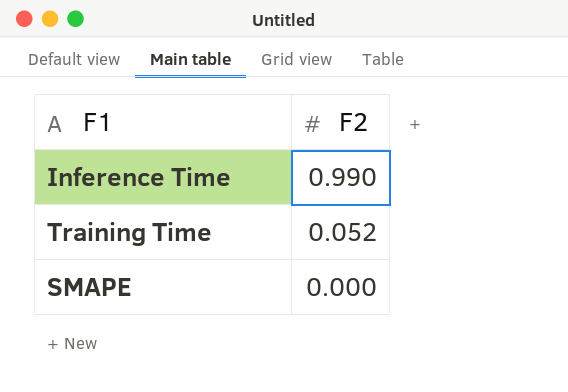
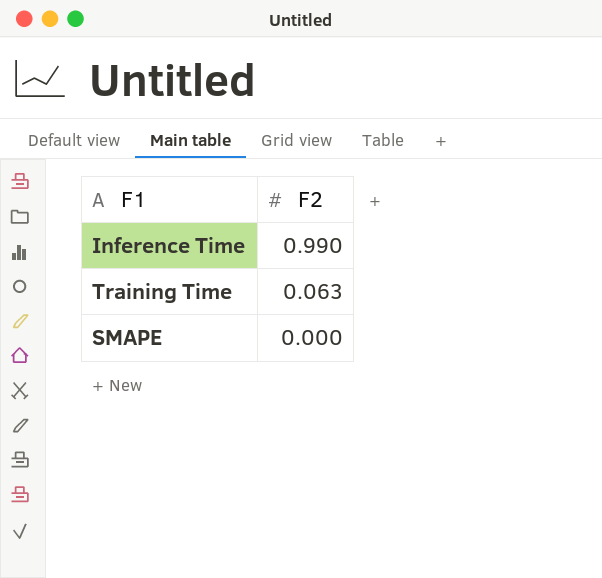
Training Time | F2: 0.052 -> 0.063

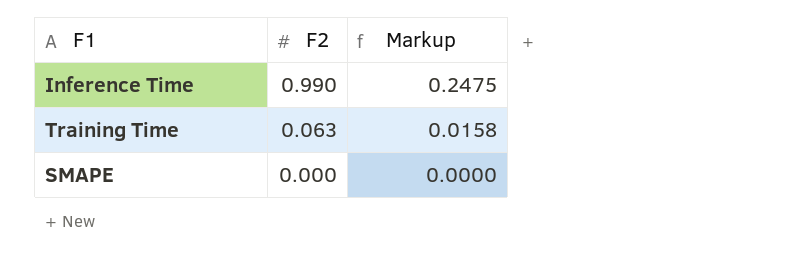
column Markup | formula: none -> [F2] * 0.25

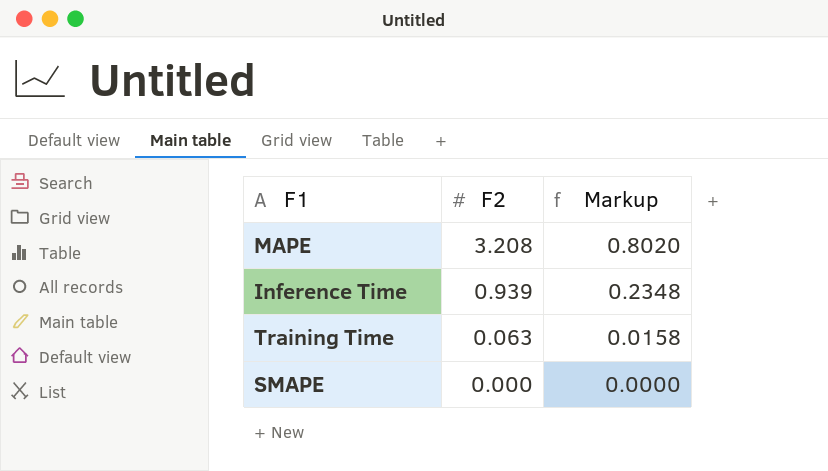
row MAPE: none -> 3.208 | 0.8020
Inference Time | F2: 0.990 -> 0.939
Inference Time | Markup: 0.2475 -> 0.2348

